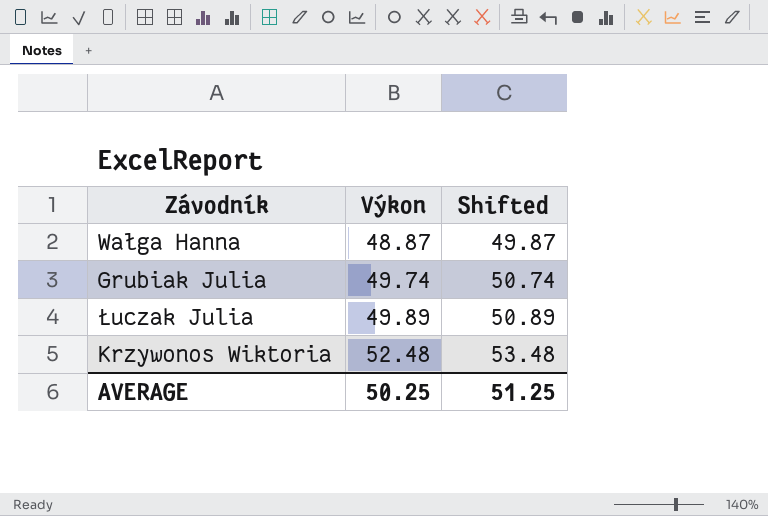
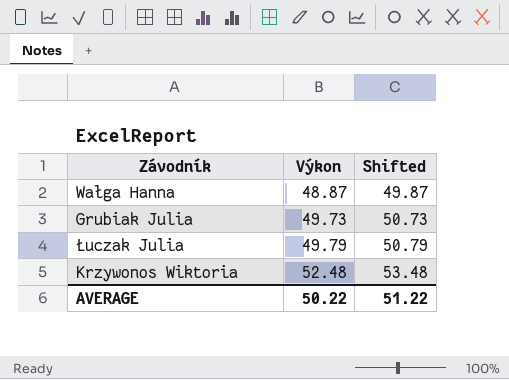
Grubiak Julia | Výkon: 49.74 -> 49.73
Grubiak Julia | Shifted: 50.74 -> 50.73
Łuczak Julia | Výkon: 49.89 -> 49.79
Łuczak Julia | Shifted: 50.89 -> 50.79
AVERAGE | Výkon: 50.25 -> 50.22
AVERAGE | Shifted: 51.25 -> 51.22

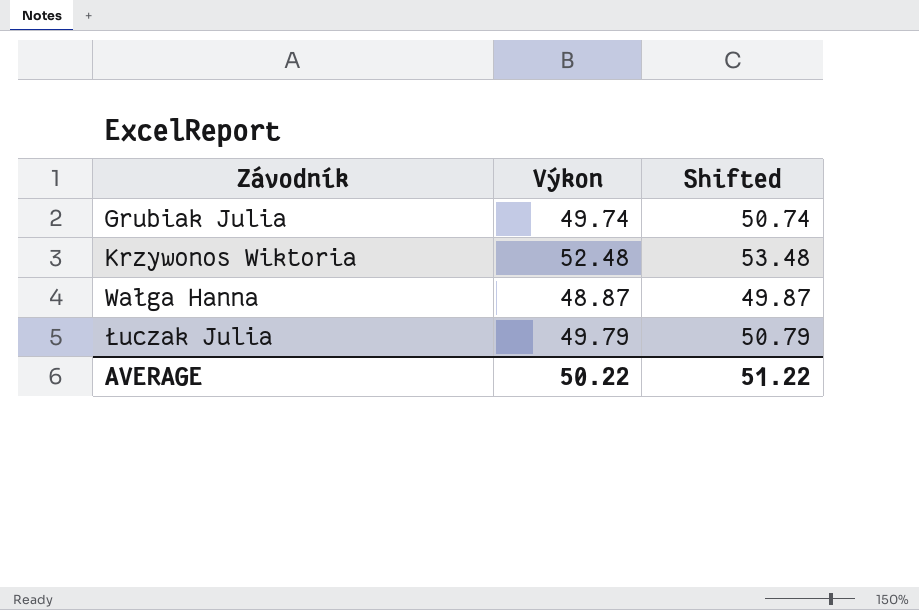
row order: Výkon ascending -> Závodník ascending
Grubiak Julia | Výkon: 49.73 -> 49.74
Grubiak Julia | Shifted: 50.73 -> 50.74

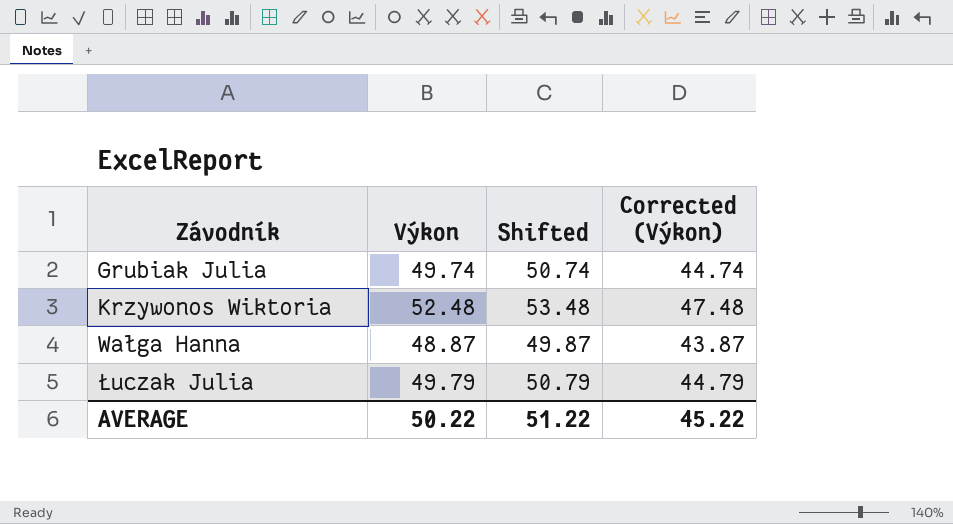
column Corrected (Výkon) | formula: none -> [Výkon] - 5

